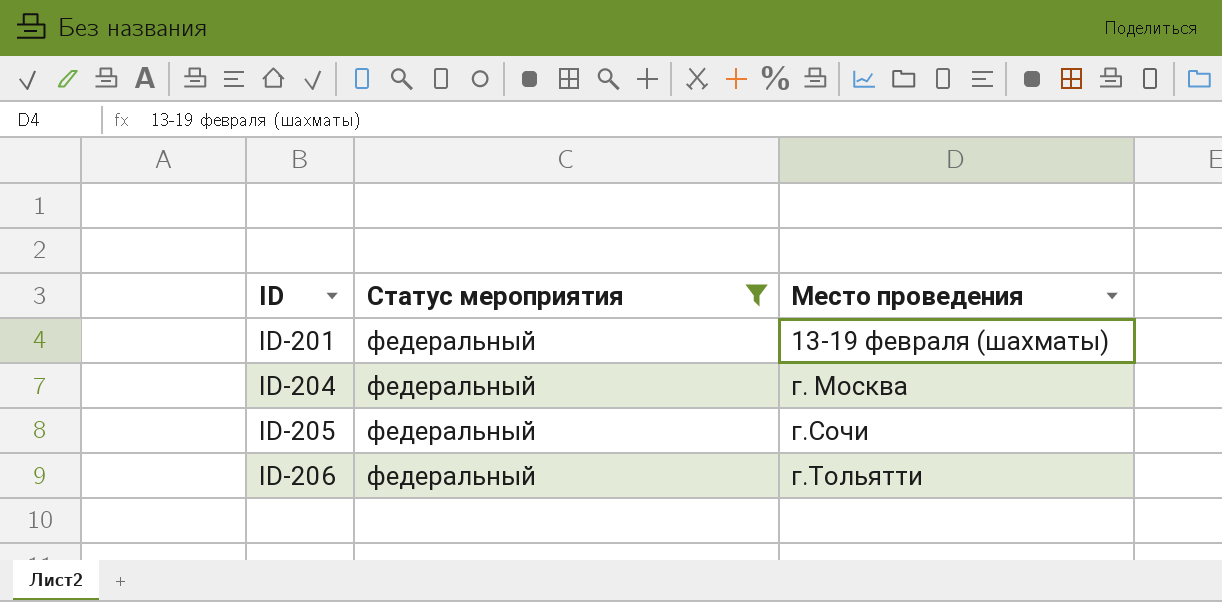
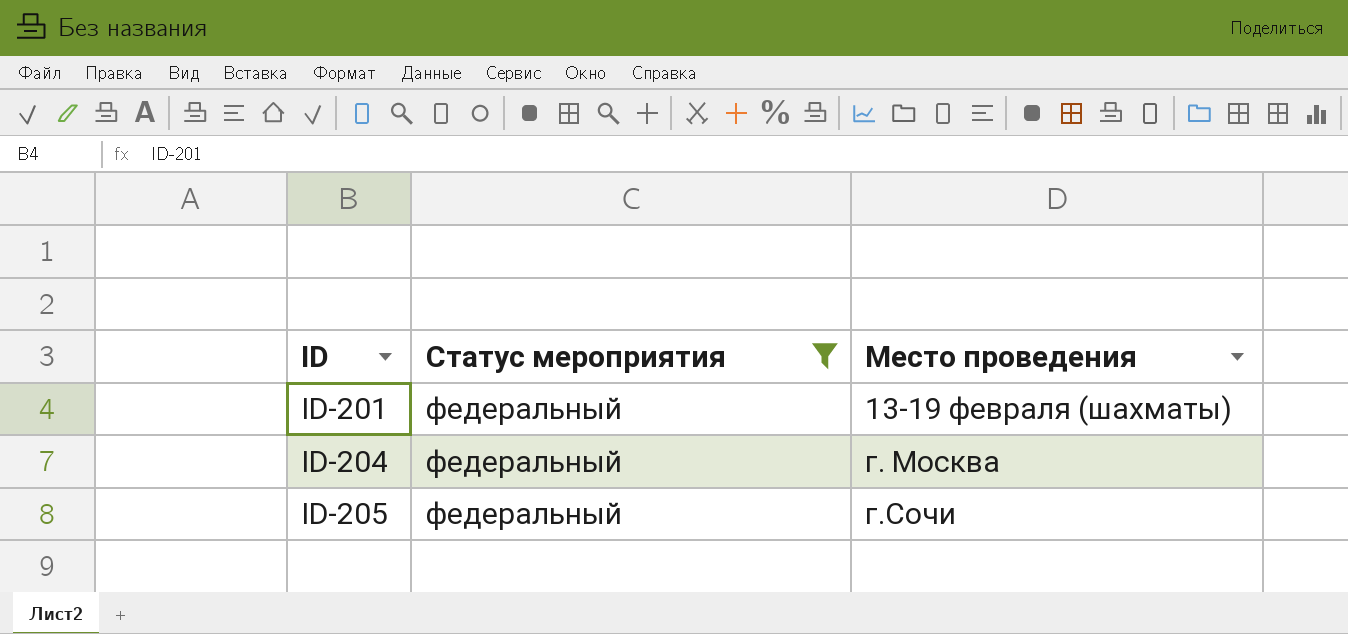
row ID-206: федеральный | г.Тольятти -> none

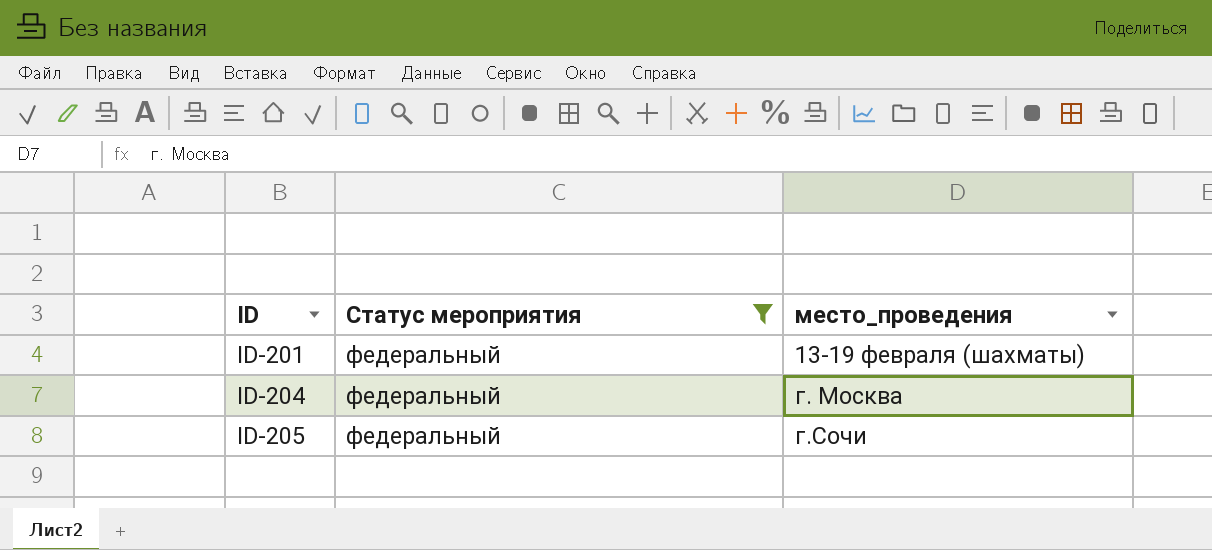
column name: Место проведения -> место_проведения

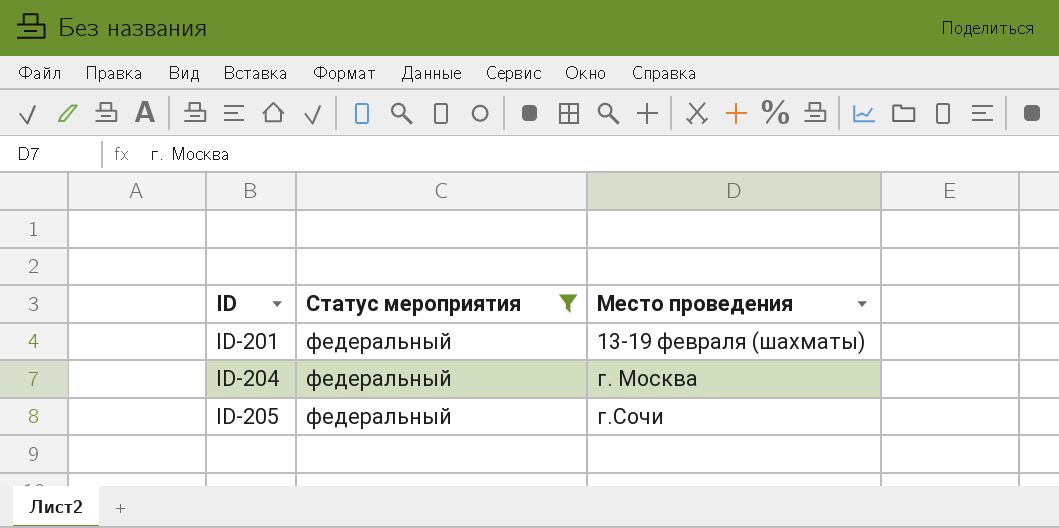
column name: место_проведения -> Место проведения

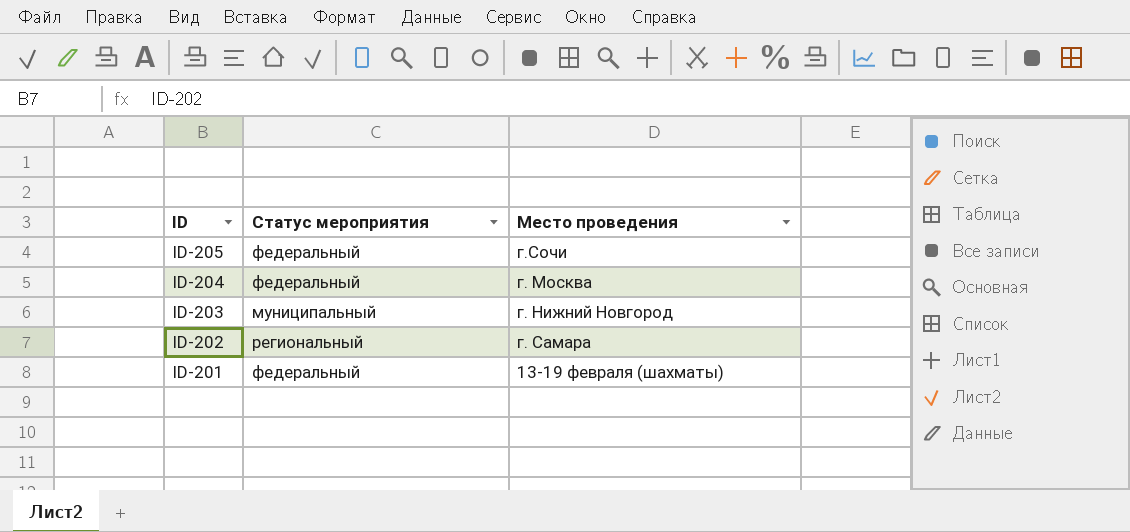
filter: Статус мероприятия = федеральный -> none
row order: ID ascending -> ID descending

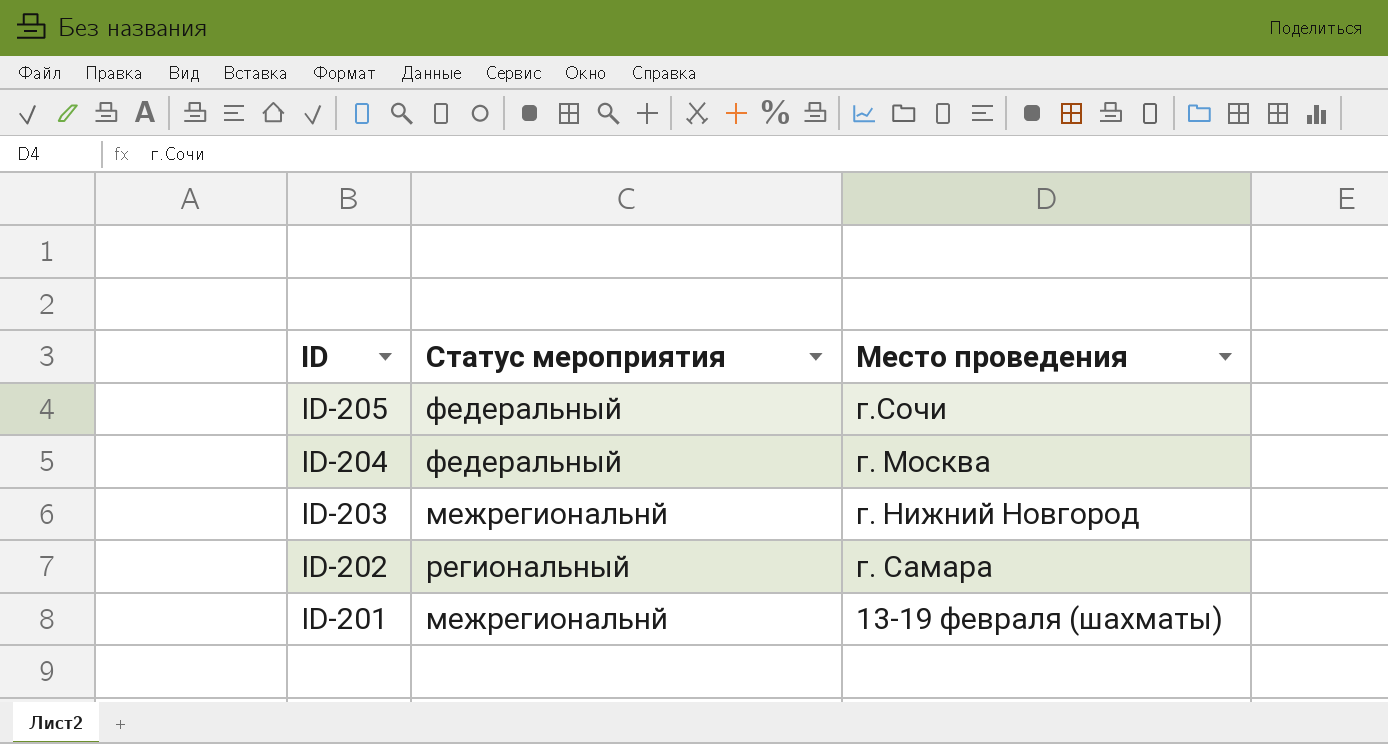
ID-203 | Статус мероприятия: муниципальный -> межрегиональнй
ID-201 | Статус мероприятия: федеральный -> межрегиональнй

